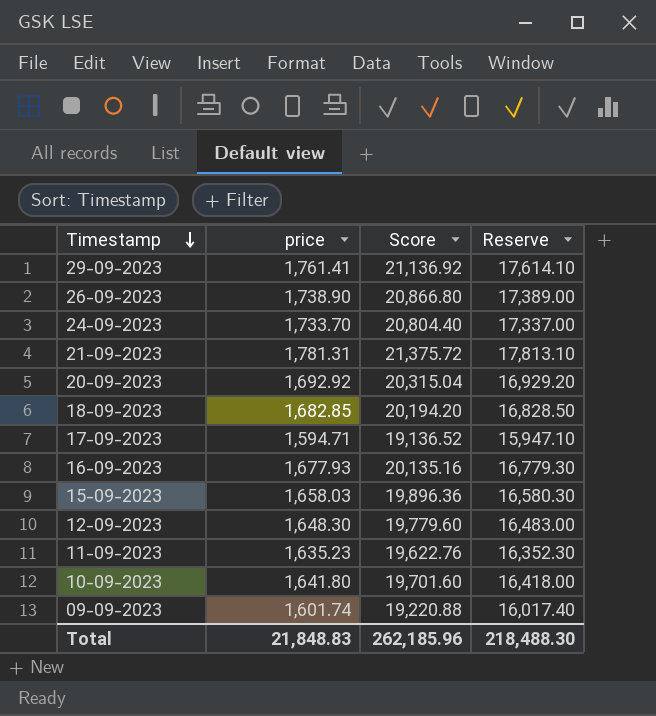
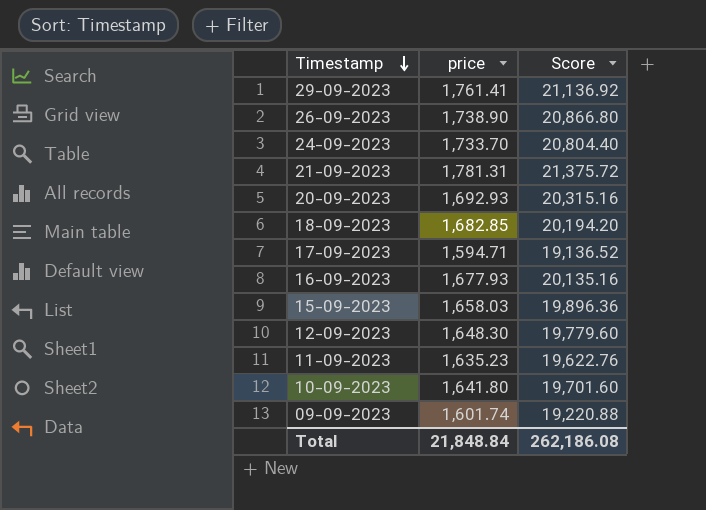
column Reserve | formula: [price] * 10 -> none
20-09-2023 | price: 1,692.92 -> 1,692.93
20-09-2023 | Score: 20,315.04 -> 20,315.16
Total | price: 21,848.83 -> 21,848.84
Total | Score: 262,185.96 -> 262,186.08

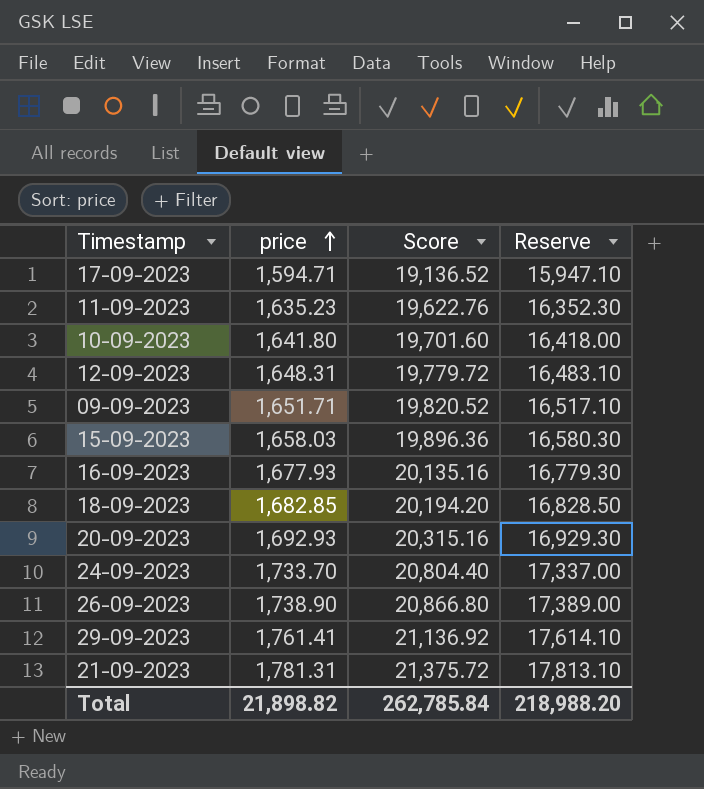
row order: Timestamp descending -> price ascending
column Reserve | formula: none -> [price] * 10
12-09-2023 | price: 1,648.30 -> 1,648.31
12-09-2023 | Score: 19,779.60 -> 19,779.72
09-09-2023 | price: 1,601.74 -> 1,651.71
09-09-2023 | Score: 19,220.88 -> 19,820.52
Total | price: 21,848.84 -> 21,898.82
Total | Score: 262,186.08 -> 262,785.84

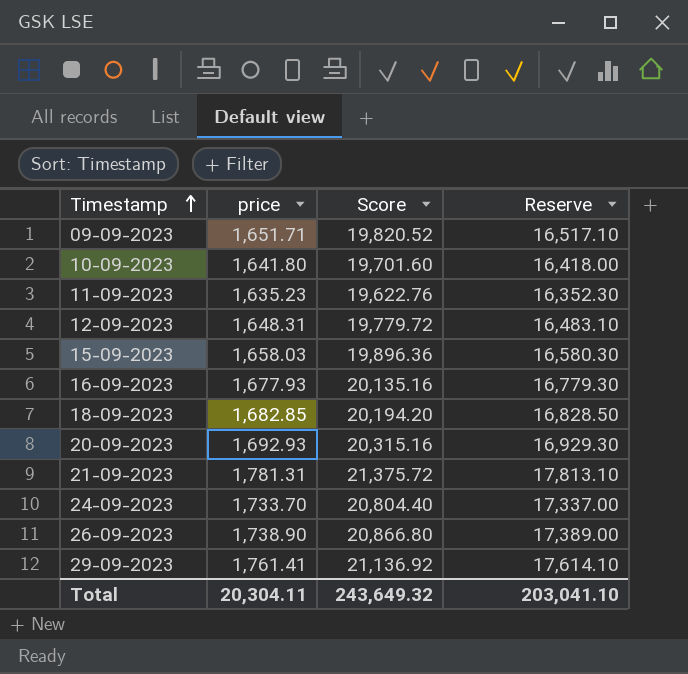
row order: price ascending -> Timestamp ascending
row 17-09-2023: 1,594.71 | 19,136.52 | 15,947.10 -> none
Total | price: 21,898.82 -> 20,304.11
Total | Score: 262,785.84 -> 243,649.32
Total | Reserve: 218,988.20 -> 203,041.10

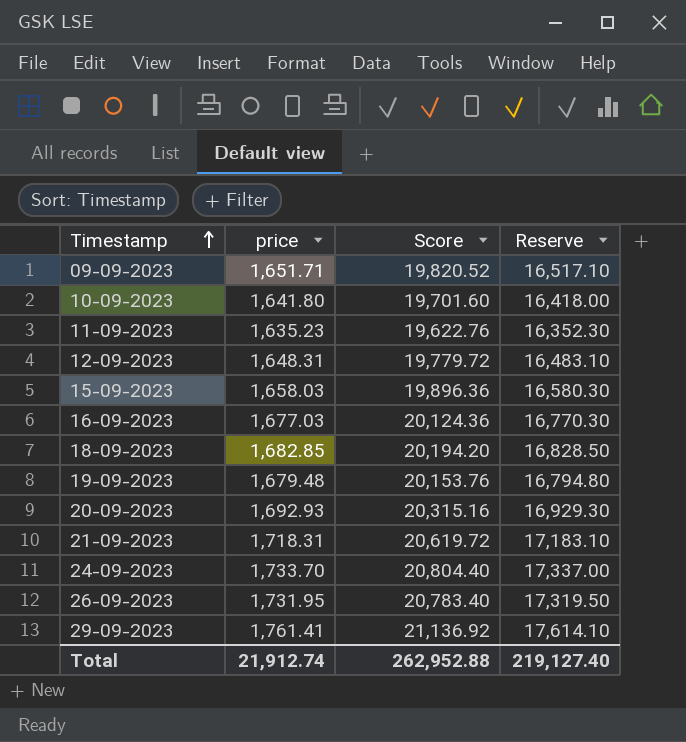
16-09-2023 | price: 1,677.93 -> 1,677.03
16-09-2023 | Score: 20,135.16 -> 20,124.36
16-09-2023 | Reserve: 16,779.30 -> 16,770.30
row 19-09-2023: none -> 1,679.48 | 20,153.76 | 16,794.80
21-09-2023 | price: 1,781.31 -> 1,718.31
21-09-2023 | Score: 21,375.72 -> 20,619.72
21-09-2023 | Reserve: 17,813.10 -> 17,183.10
26-09-2023 | price: 1,738.90 -> 1,731.95
26-09-2023 | Score: 20,866.80 -> 20,783.40
26-09-2023 | Reserve: 17,389.00 -> 17,319.50
Total | price: 20,304.11 -> 21,912.74
Total | Score: 243,649.32 -> 262,952.88
Total | Reserve: 203,041.10 -> 219,127.40

